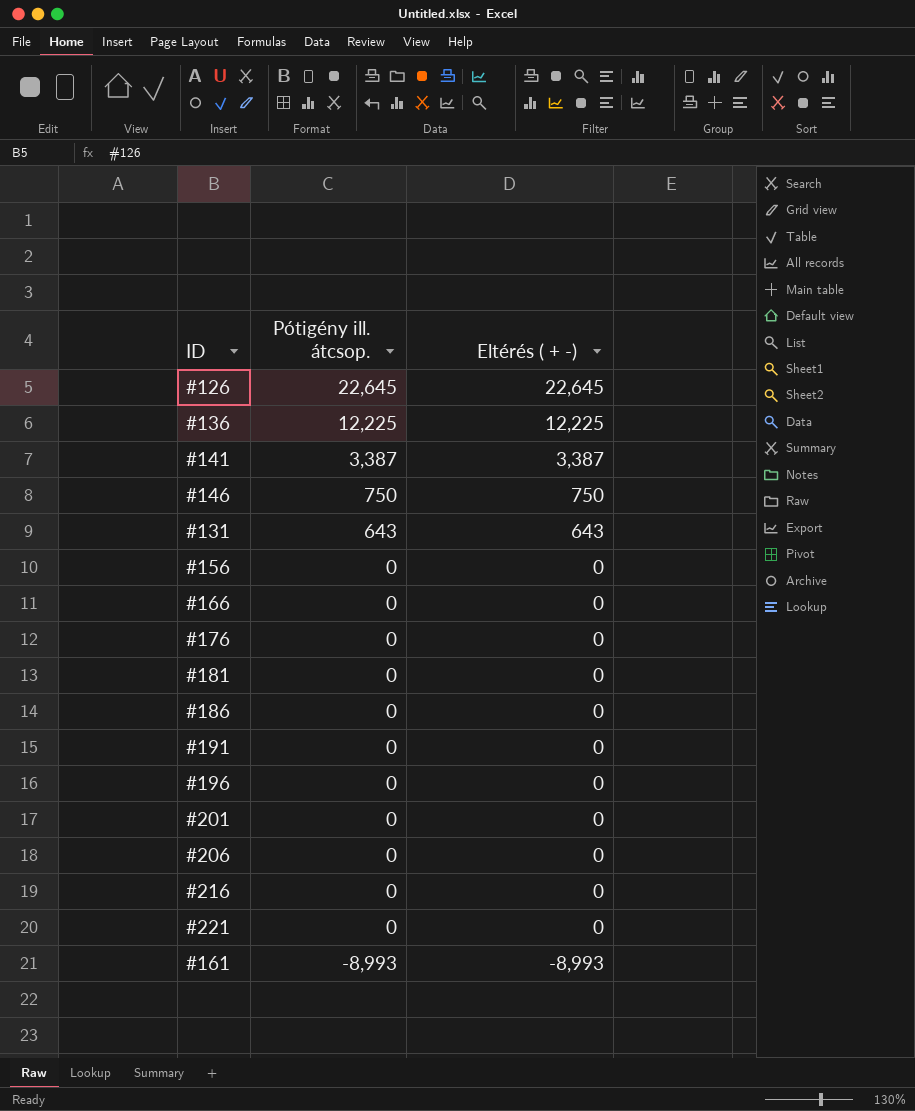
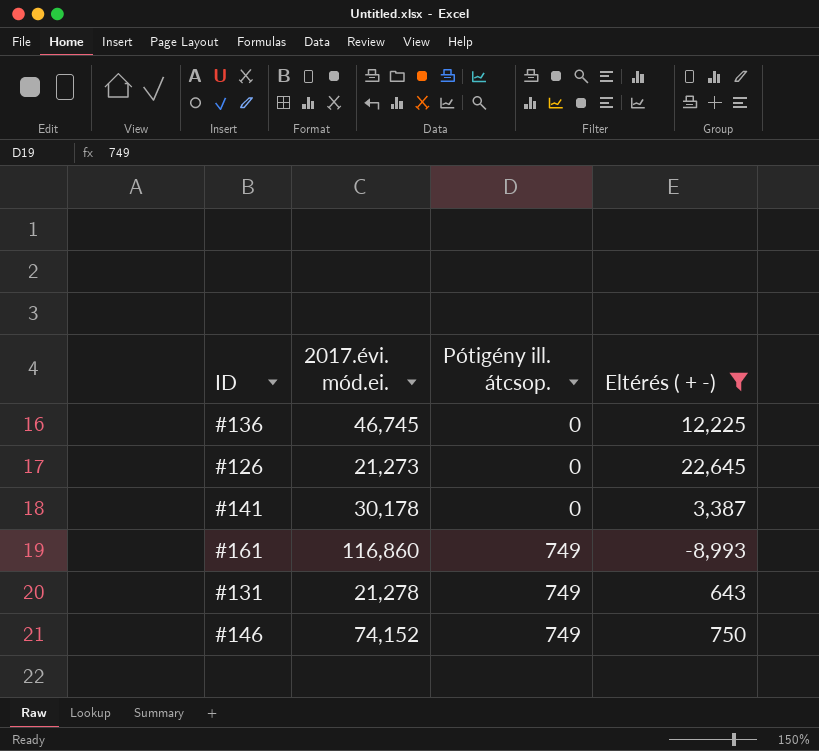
filter: none -> Eltérés ( + -) != 0
row order: Pótigény ill. átcsop. descending -> Pótigény ill. átcsop. ascending
column 2017.évi. mód.ei. | position: none -> 2
#136 | Pótigény ill. átcsop.: 12,225 -> 0
#126 | Pótigény ill. átcsop.: 22,645 -> 0
#141 | Pótigény ill. átcsop.: 3,387 -> 0
#161 | Pótigény ill. átcsop.: -8,993 -> 749
#131 | Pótigény ill. átcsop.: 643 -> 749
#146 | Pótigény ill. átcsop.: 750 -> 749

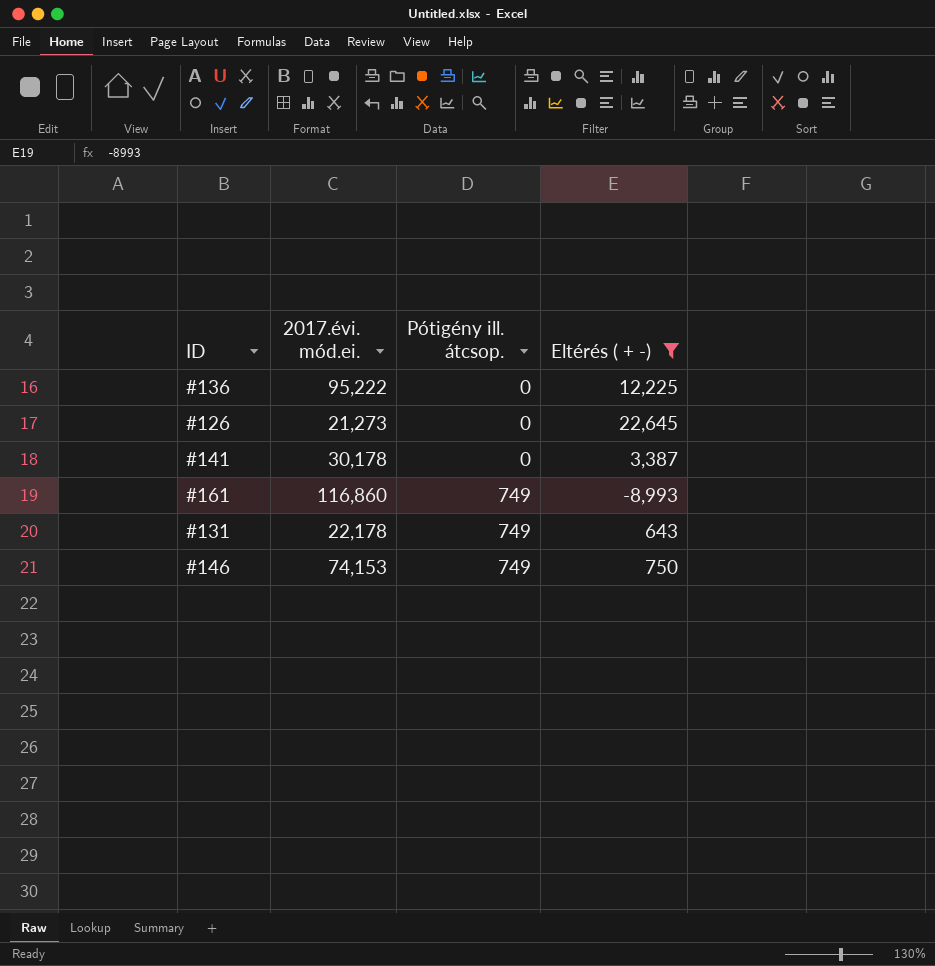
#136 | 2017.évi. mód.ei.: 46,745 -> 95,222
#131 | 2017.évi. mód.ei.: 21,278 -> 22,178
#146 | 2017.évi. mód.ei.: 74,152 -> 74,153

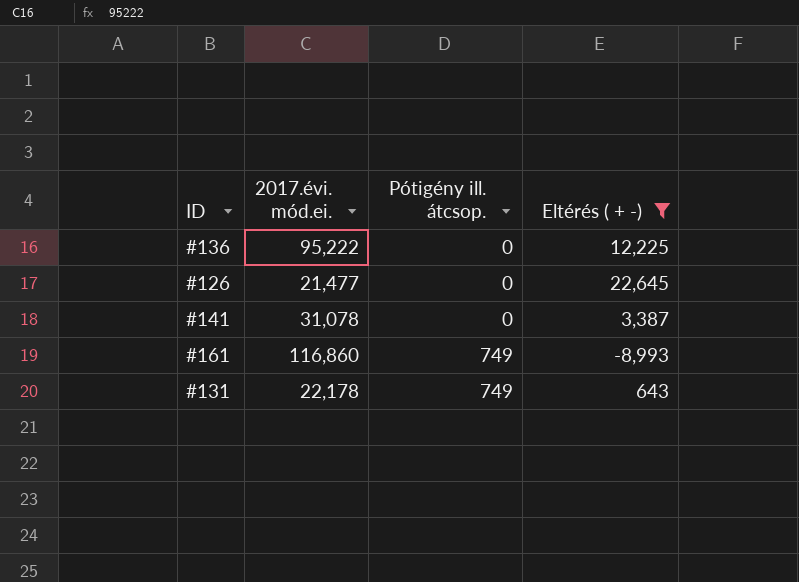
row #146: 74,153 | 749 | 750 -> none
#126 | 2017.évi. mód.ei.: 21,273 -> 21,477
#141 | 2017.évi. mód.ei.: 30,178 -> 31,078

